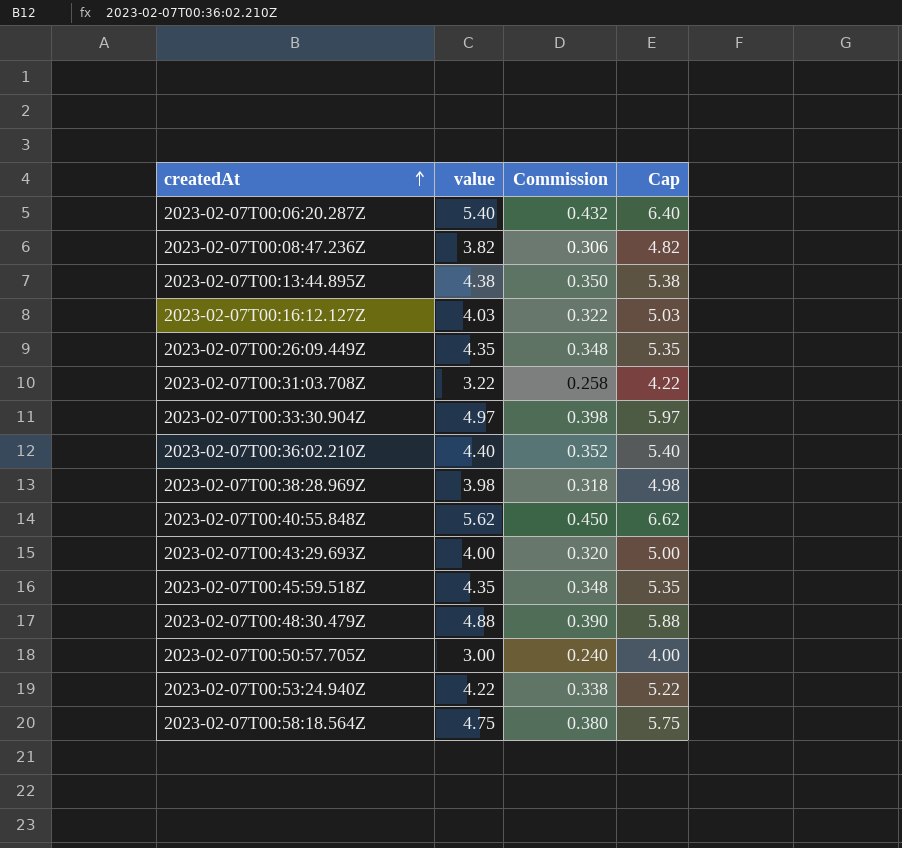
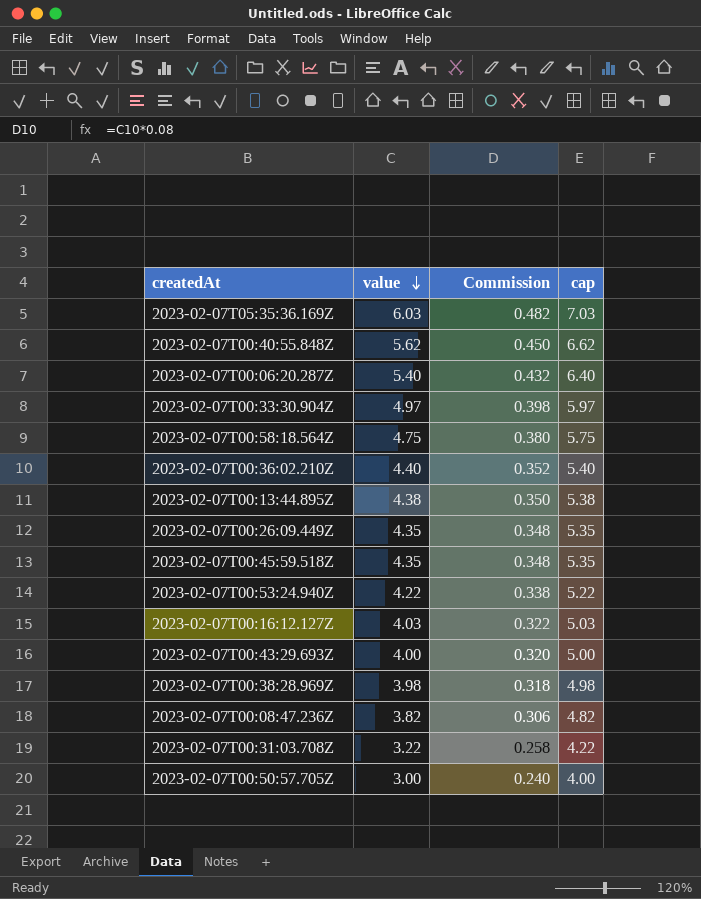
row order: createdAt ascending -> value descending
column name: Cap -> cap
row 2023-02-07T00:48:30.479Z: 4.88 | 0.390 | 5.88 -> none
row 2023-02-07T05:35:36.169Z: none -> 6.03 | 0.482 | 7.03

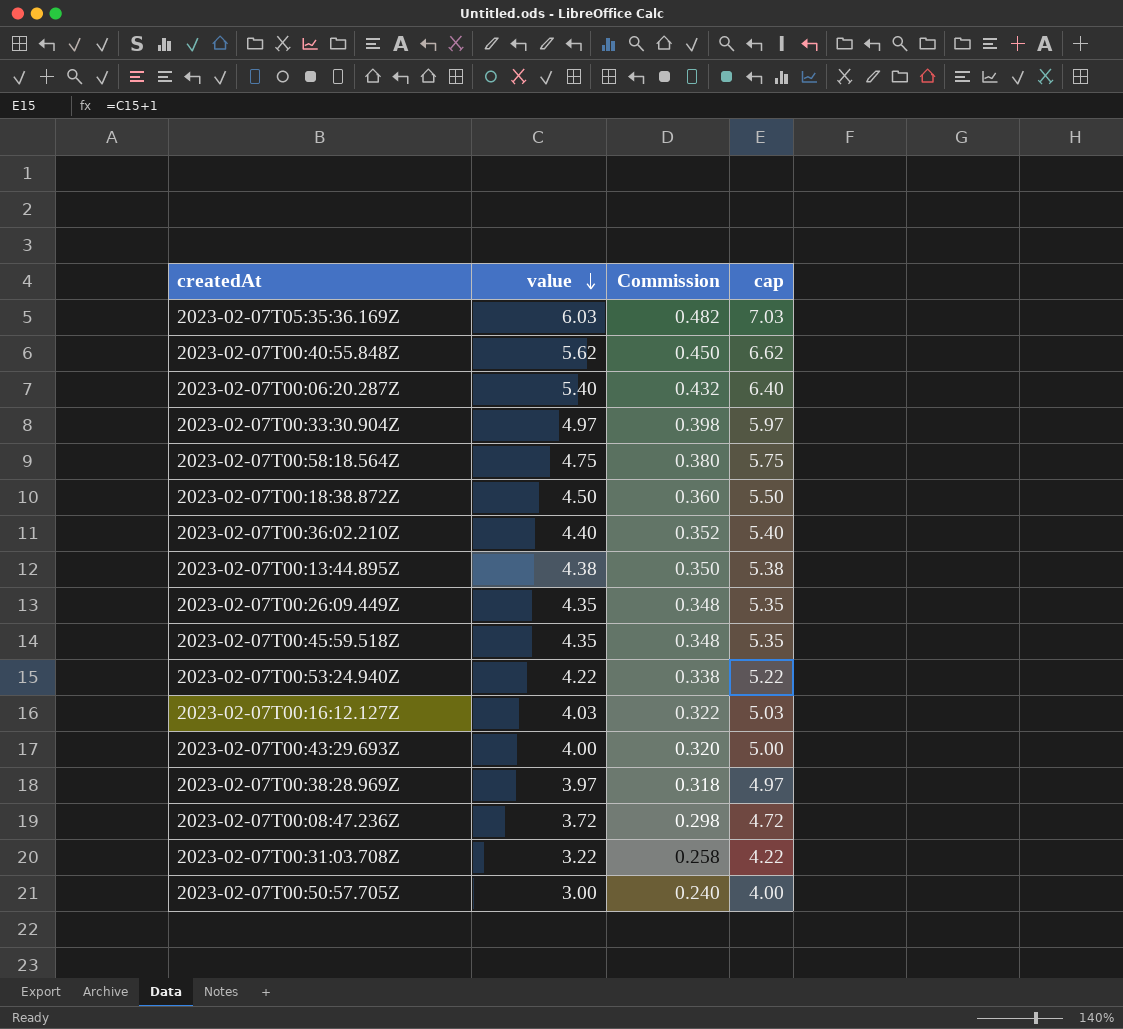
row 2023-02-07T00:18:38.872Z: none -> 4.50 | 0.360 | 5.50
2023-02-07T00:38:28.969Z | value: 3.98 -> 3.97
2023-02-07T00:38:28.969Z | cap: 4.98 -> 4.97
2023-02-07T00:08:47.236Z | value: 3.82 -> 3.72
2023-02-07T00:08:47.236Z | Commission: 0.306 -> 0.298
2023-02-07T00:08:47.236Z | cap: 4.82 -> 4.72

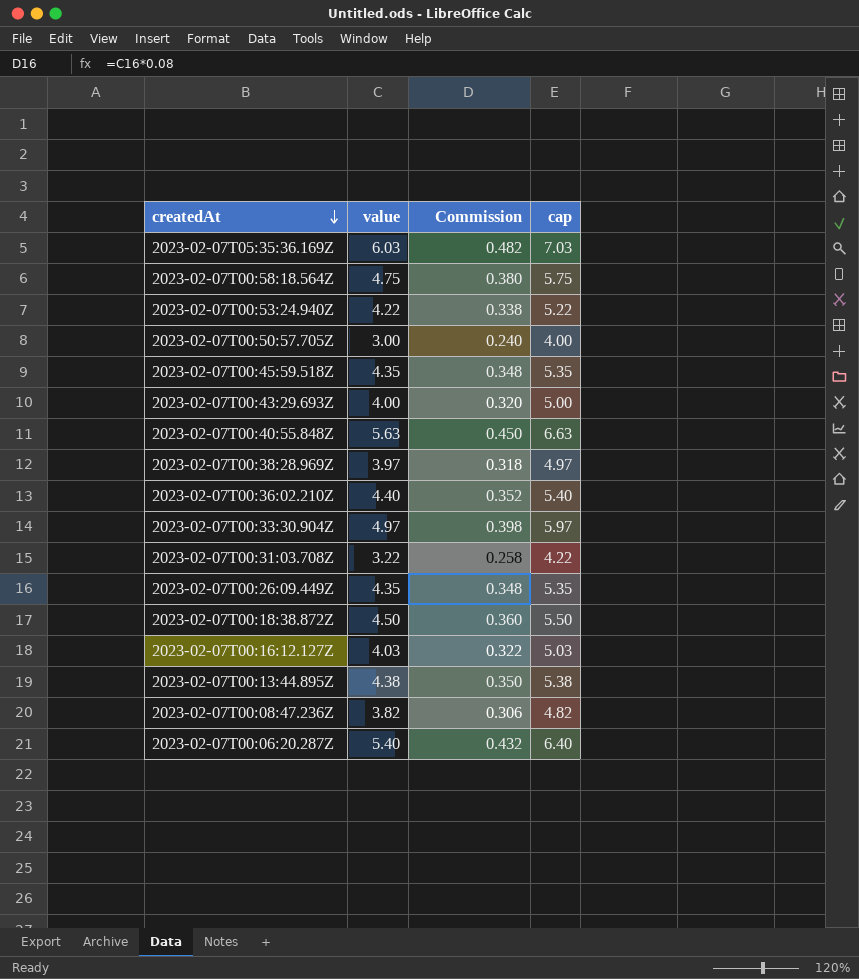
row order: value descending -> createdAt descending
2023-02-07T00:40:55.848Z | value: 5.62 -> 5.63
2023-02-07T00:40:55.848Z | cap: 6.62 -> 6.63
2023-02-07T00:08:47.236Z | value: 3.72 -> 3.82
2023-02-07T00:08:47.236Z | Commission: 0.298 -> 0.306
2023-02-07T00:08:47.236Z | cap: 4.72 -> 4.82

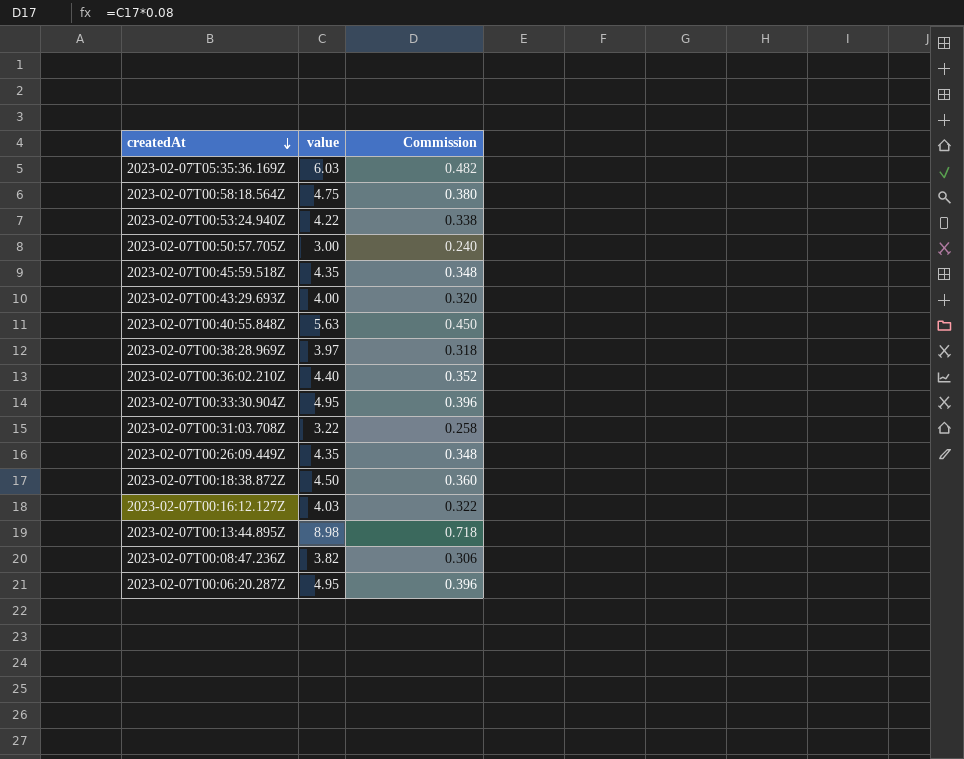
column cap | formula: [value] + 1 -> none
2023-02-07T00:33:30.904Z | value: 4.97 -> 4.95
2023-02-07T00:33:30.904Z | Commission: 0.398 -> 0.396
2023-02-07T00:13:44.895Z | value: 4.38 -> 8.98
2023-02-07T00:13:44.895Z | Commission: 0.350 -> 0.718
2023-02-07T00:06:20.287Z | value: 5.40 -> 4.95
2023-02-07T00:06:20.287Z | Commission: 0.432 -> 0.396

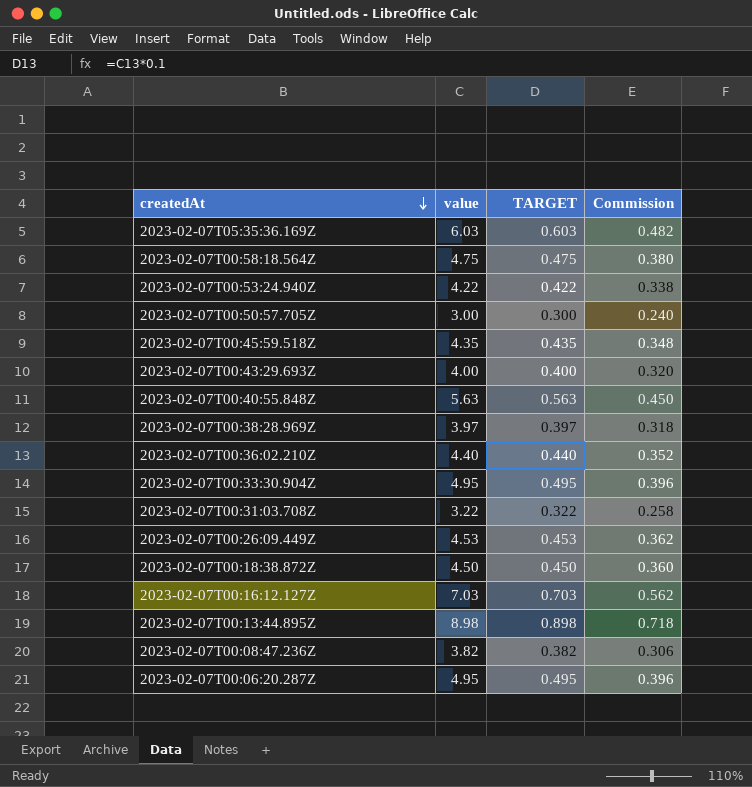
column TARGET | formula: none -> [value] * 0.1
2023-02-07T00:26:09.449Z | value: 4.35 -> 4.53
2023-02-07T00:26:09.449Z | Commission: 0.348 -> 0.362
2023-02-07T00:16:12.127Z | value: 4.03 -> 7.03
2023-02-07T00:16:12.127Z | Commission: 0.322 -> 0.562

